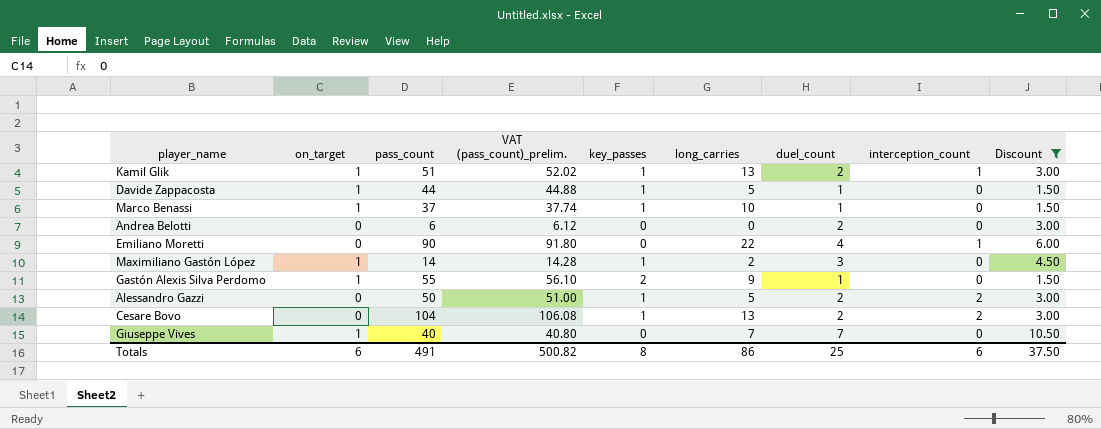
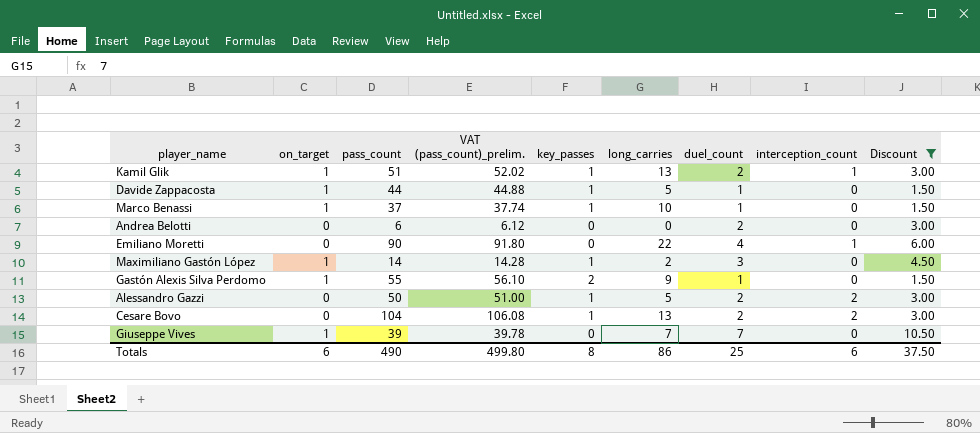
Giuseppe Vives | pass_count: 40 -> 39
Giuseppe Vives | VAT (pass_count)_prelim.: 40.80 -> 39.78
Totals | pass_count: 491 -> 490
Totals | VAT (pass_count)_prelim.: 500.82 -> 499.80

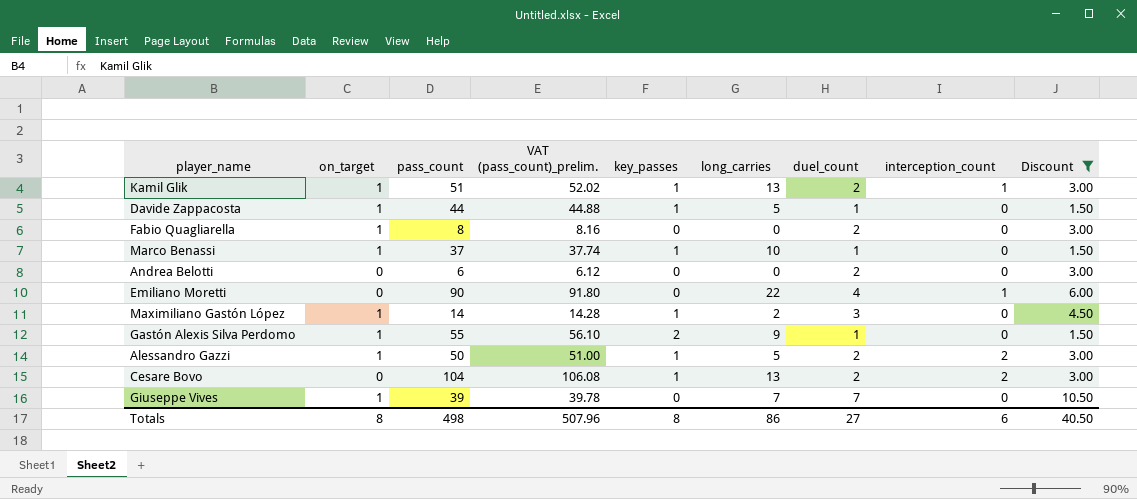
row Fabio Quagliarella: none -> 1 | 8 | 8.16 | 0 | 0 | 2 | 0 | 3.00
Alessandro Gazzi | on_target: 0 -> 1
Totals | on_target: 6 -> 8
Totals | pass_count: 490 -> 498
Totals | VAT (pass_count)_prelim.: 499.80 -> 507.96
Totals | duel_count: 25 -> 27
Totals | Discount: 37.50 -> 40.50

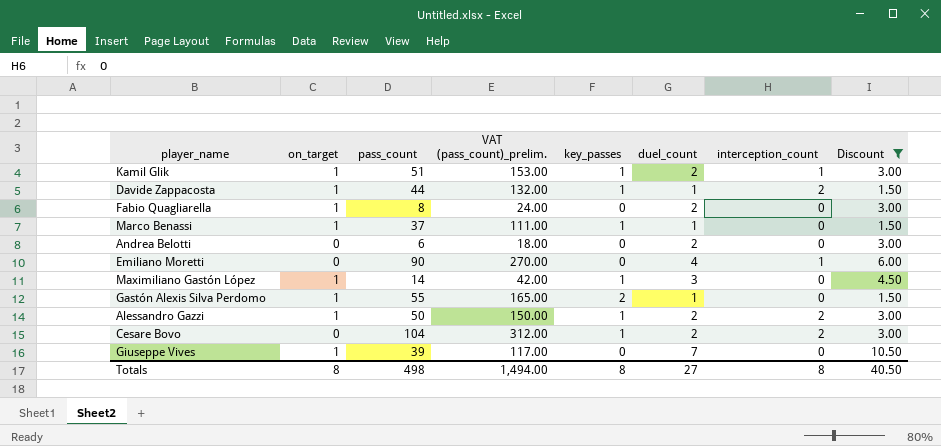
column long_carries | position: 6 -> none
column VAT (pass_count)_prelim. | formula: [pass_count] * 1.02 -> [pass_count] * 3
Davide Zappacosta | interception_count: 0 -> 2
Totals | VAT (pass_count)_prelim.: 507.96 -> 1,494.00
Totals | interception_count: 6 -> 8

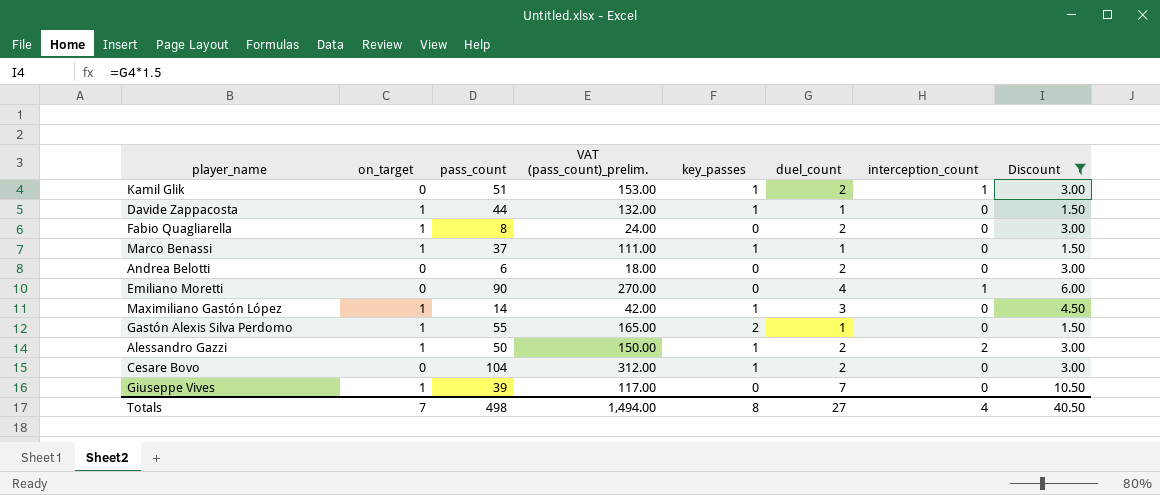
Kamil Glik | on_target: 1 -> 0
Davide Zappacosta | interception_count: 2 -> 0
Cesare Bovo | interception_count: 2 -> 0
Totals | on_target: 8 -> 7
Totals | interception_count: 8 -> 4

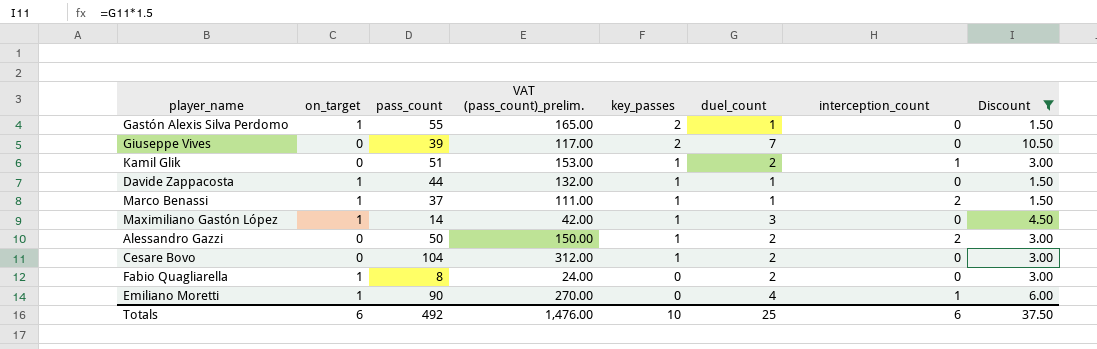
row order: none -> key_passes descending
row Andrea Belotti: 0 | 6 | 18.00 | 0 | 2 | 0 | 3.00 -> none
Giuseppe Vives | on_target: 1 -> 0
Giuseppe Vives | key_passes: 0 -> 2
Marco Benassi | interception_count: 0 -> 2
Alessandro Gazzi | on_target: 1 -> 0
Emiliano Moretti | on_target: 0 -> 1
Totals | on_target: 7 -> 6
Totals | pass_count: 498 -> 492
Totals | VAT (pass_count)_prelim.: 1,494.00 -> 1,476.00
Totals | key_passes: 8 -> 10
Totals | duel_count: 27 -> 25
Totals | interception_count: 4 -> 6
Totals | Discount: 40.50 -> 37.50

